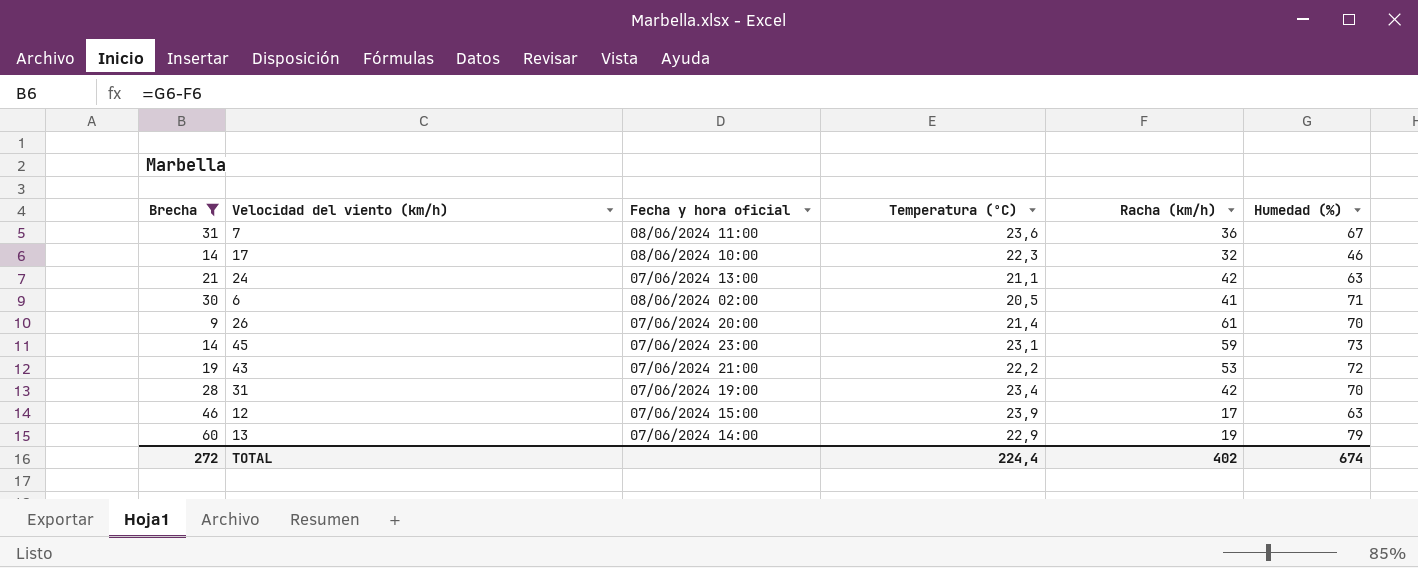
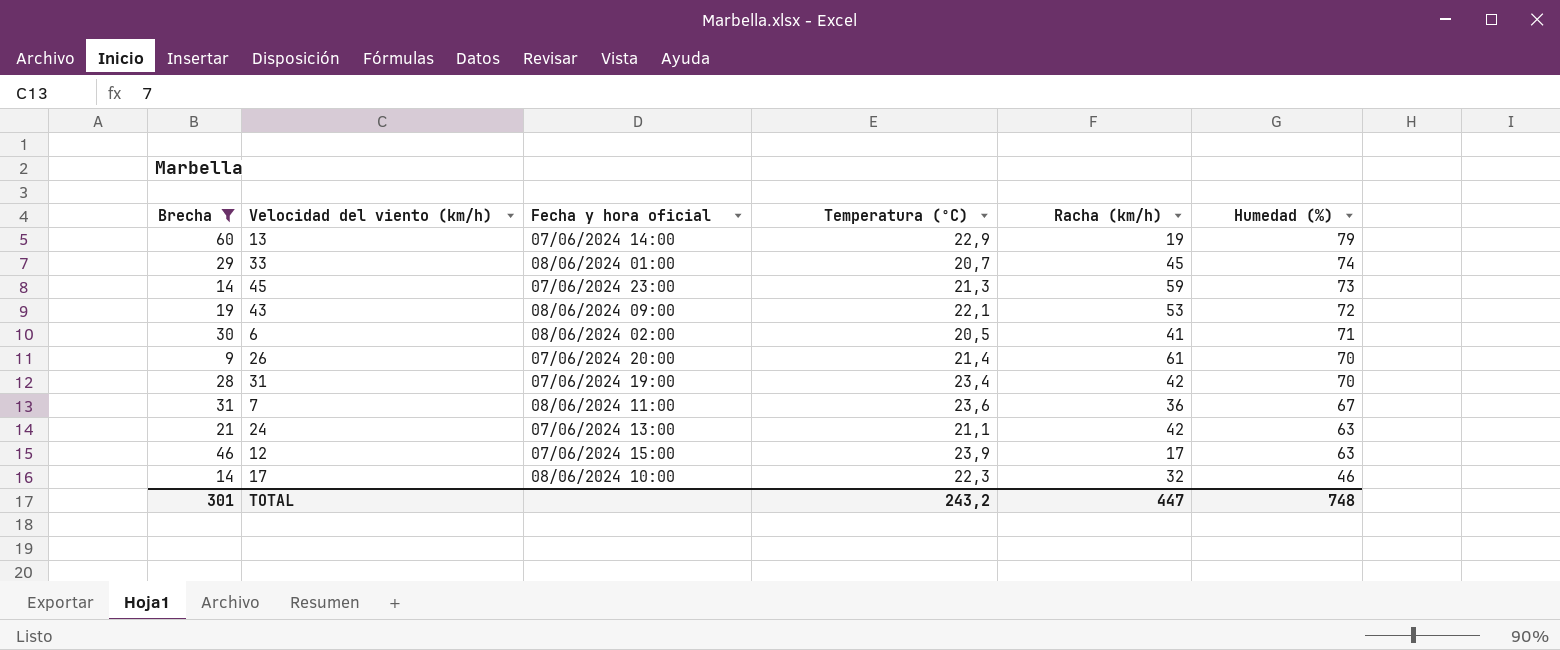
row order: none -> Humedad (%) descending
row 33: none -> 29 | 08/06/2024 01:00 | 20,7 | 45 | 74
45 | Temperatura (ºC): 23,1 -> 21,3
43 | Fecha y hora oficial: 07/06/2024 21:00 -> 08/06/2024 09:00
43 | Temperatura (ºC): 22,2 -> 22,1
TOTAL | Brecha: 272 -> 301
TOTAL | Temperatura (ºC): 224,4 -> 243,2
TOTAL | Racha (km/h): 402 -> 447
TOTAL | Humedad (%): 674 -> 748

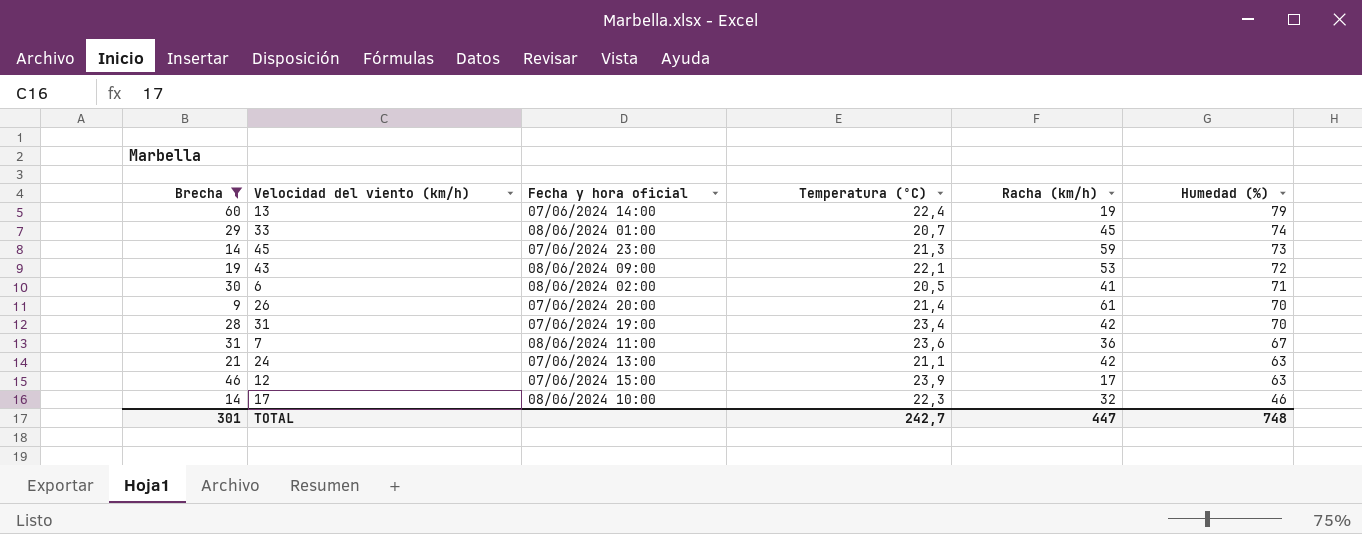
13 | Temperatura (ºC): 22,9 -> 22,4
TOTAL | Temperatura (ºC): 243,2 -> 242,7

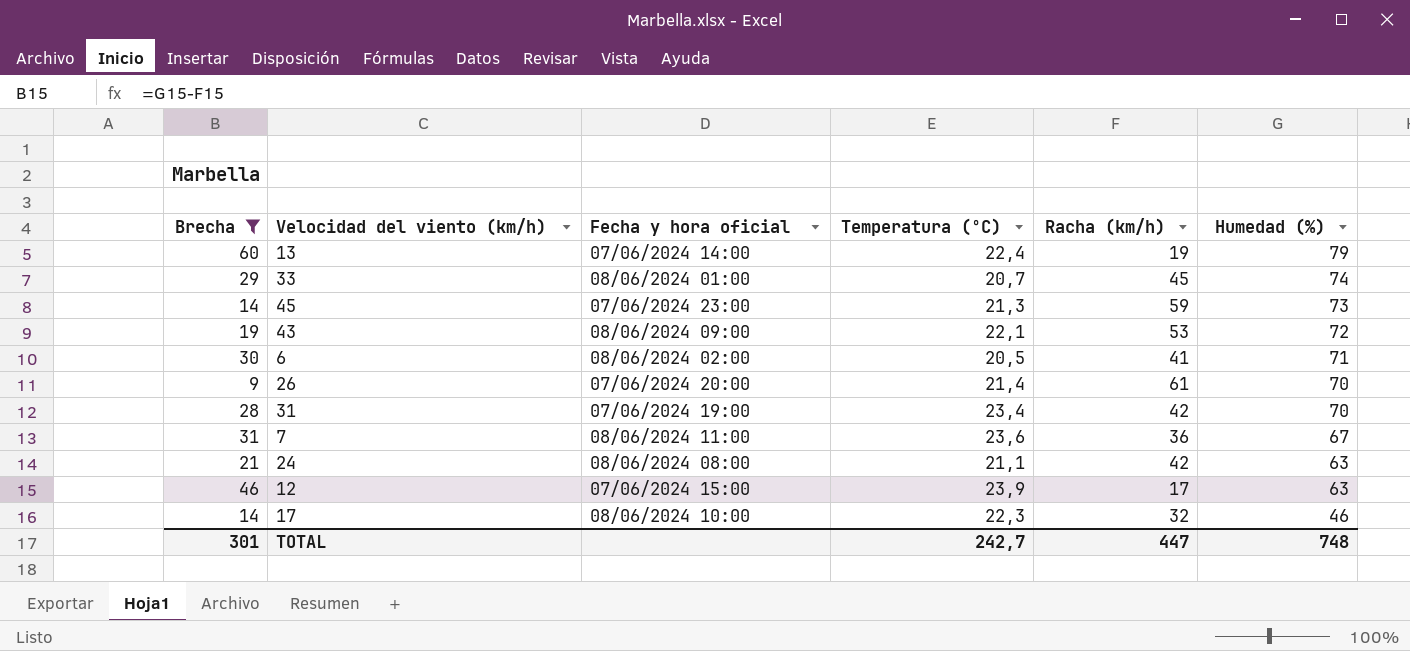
24 | Fecha y hora oficial: 07/06/2024 13:00 -> 08/06/2024 08:00

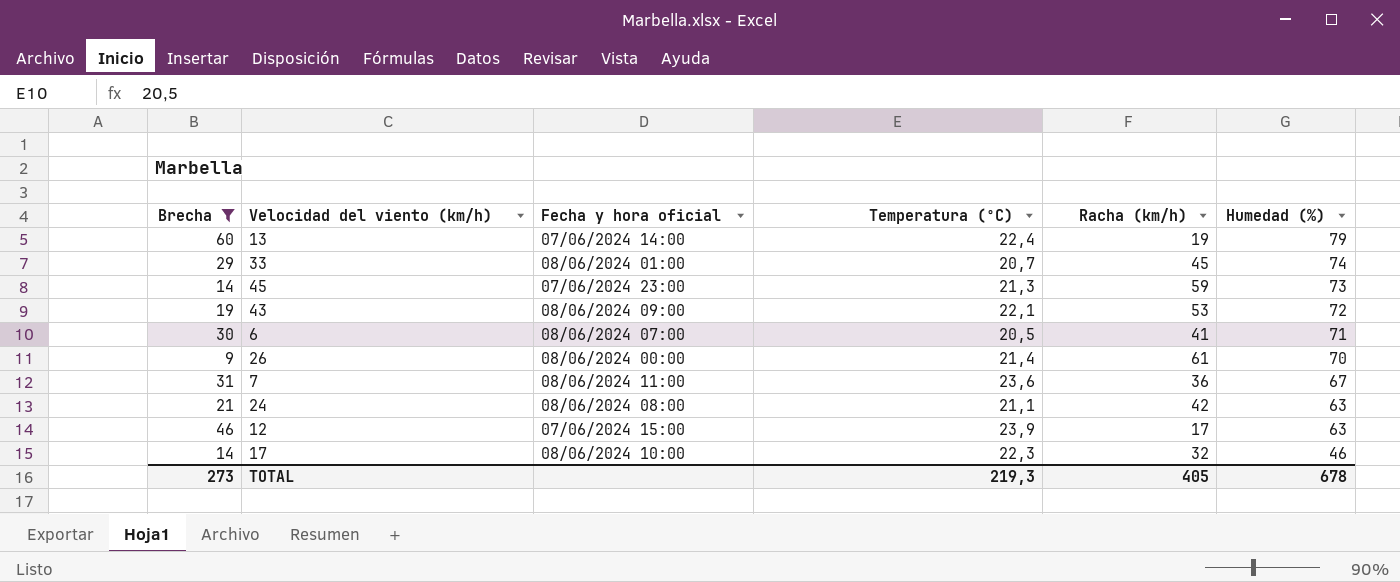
row 31: 28 | 07/06/2024 19:00 | 23,4 | 42 | 70 -> none
6 | Fecha y hora oficial: 08/06/2024 02:00 -> 08/06/2024 07:00
26 | Fecha y hora oficial: 07/06/2024 20:00 -> 08/06/2024 00:00
TOTAL | Brecha: 301 -> 273
TOTAL | Temperatura (ºC): 242,7 -> 219,3
TOTAL | Racha (km/h): 447 -> 405
TOTAL | Humedad (%): 748 -> 678

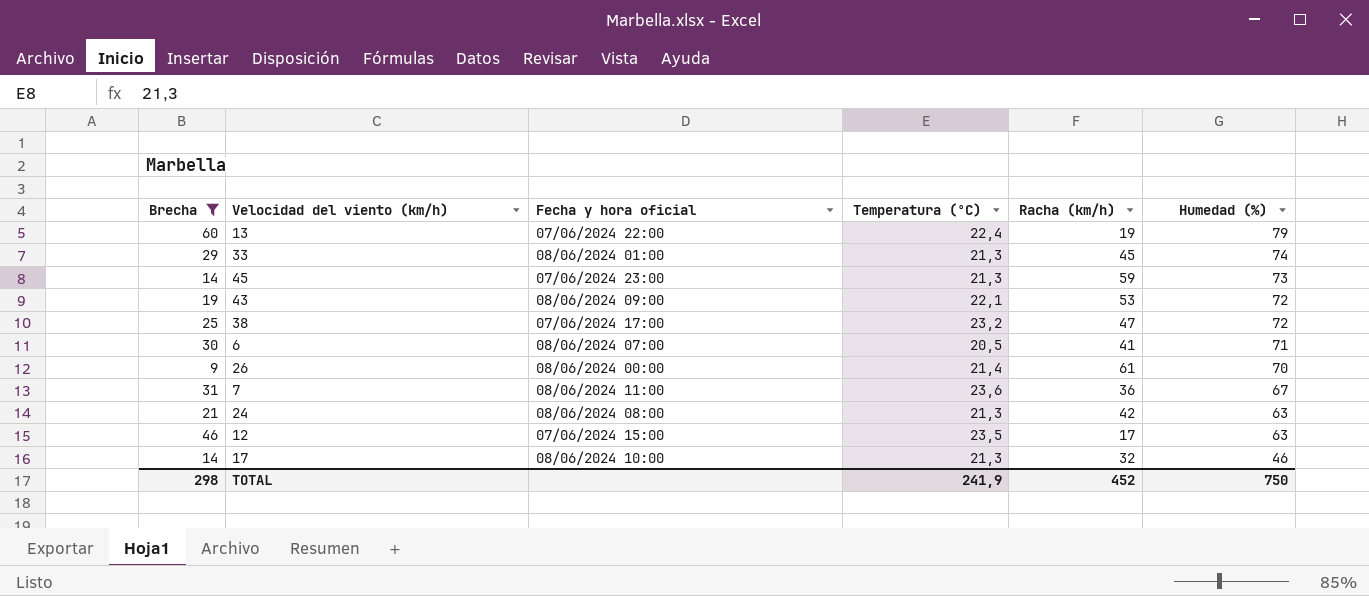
13 | Fecha y hora oficial: 07/06/2024 14:00 -> 07/06/2024 22:00
33 | Temperatura (ºC): 20,7 -> 21,3
row 38: none -> 25 | 07/06/2024 17:00 | 23,2 | 47 | 72
24 | Temperatura (ºC): 21,1 -> 21,3
12 | Temperatura (ºC): 23,9 -> 23,5
17 | Temperatura (ºC): 22,3 -> 21,3
TOTAL | Brecha: 273 -> 298
TOTAL | Temperatura (ºC): 219,3 -> 241,9
TOTAL | Racha (km/h): 405 -> 452
TOTAL | Humedad (%): 678 -> 750

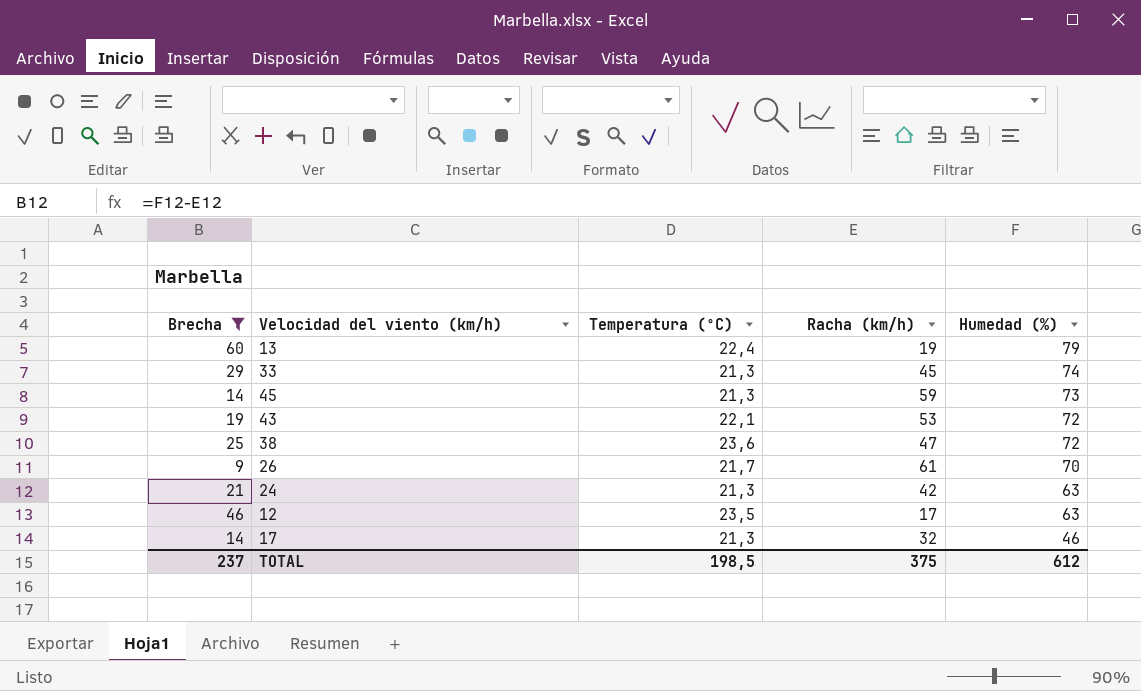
column Fecha y hora oficial | position: 3 -> none
row 6: 30 | 08/06/2024 07:00 | 20,5 | 41 | 71 -> none
row 7: 31 | 08/06/2024 11:00 | 23,6 | 36 | 67 -> none
38 | Temperatura (ºC): 23,2 -> 23,6
26 | Temperatura (ºC): 21,4 -> 21,7
TOTAL | Brecha: 298 -> 237
TOTAL | Temperatura (ºC): 241,9 -> 198,5
TOTAL | Racha (km/h): 452 -> 375
TOTAL | Humedad (%): 750 -> 612

